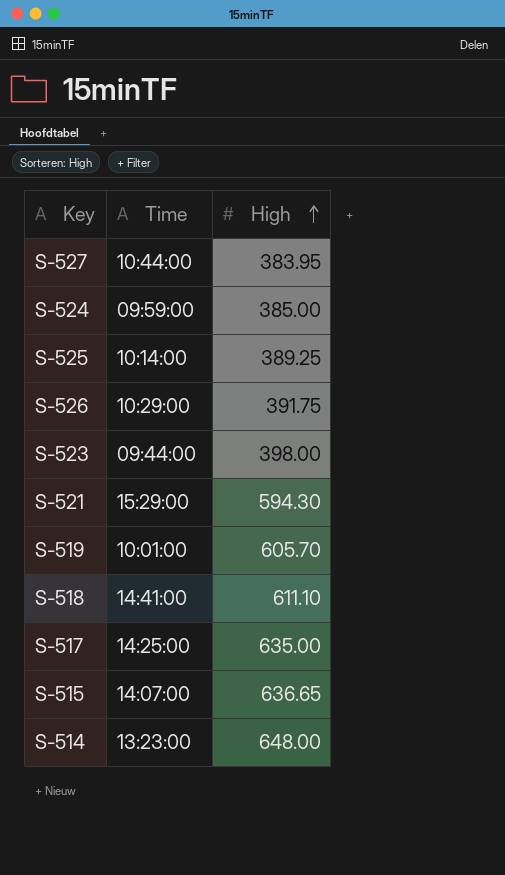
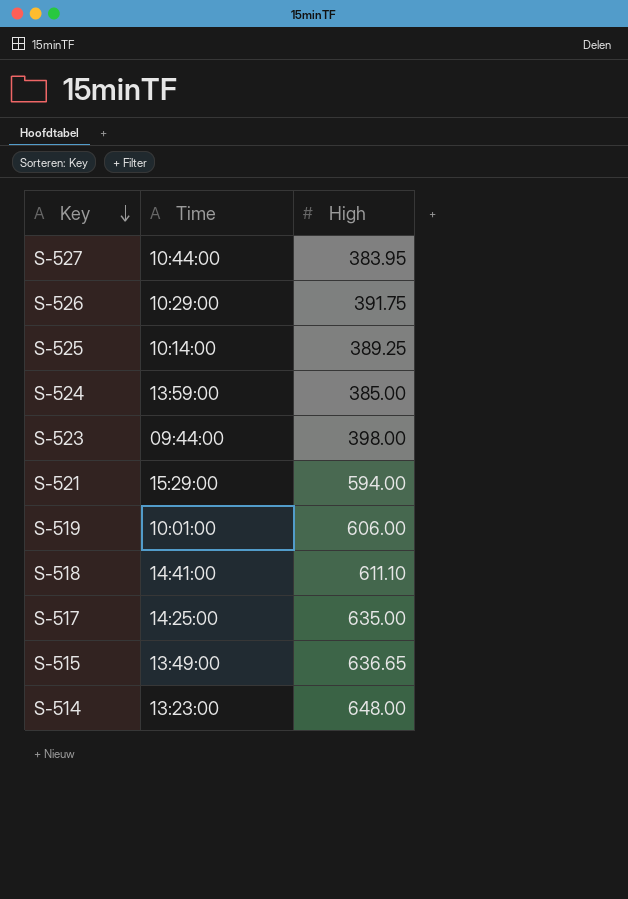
row order: High ascending -> Key descending
S-524 | Time: 09:59:00 -> 13:59:00
S-521 | High: 594.30 -> 594.00
S-519 | High: 605.70 -> 606.00
S-515 | Time: 14:07:00 -> 13:49:00

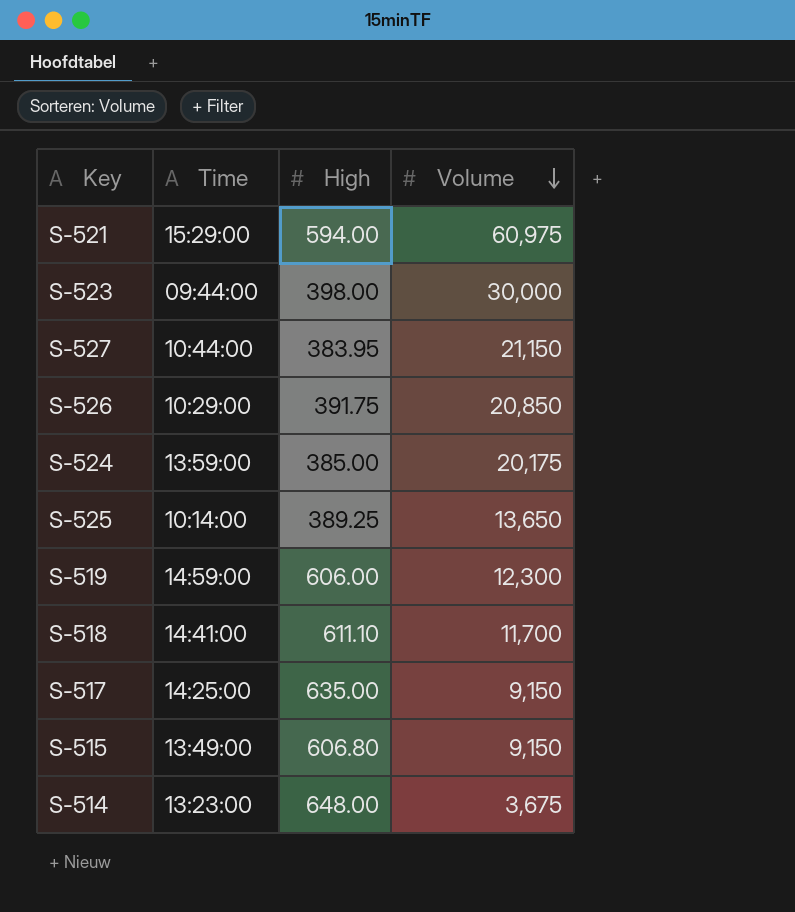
row order: Key descending -> Volume descending
column Volume | position: none -> 4
S-519 | Time: 10:01:00 -> 14:59:00
S-515 | High: 636.65 -> 606.80

